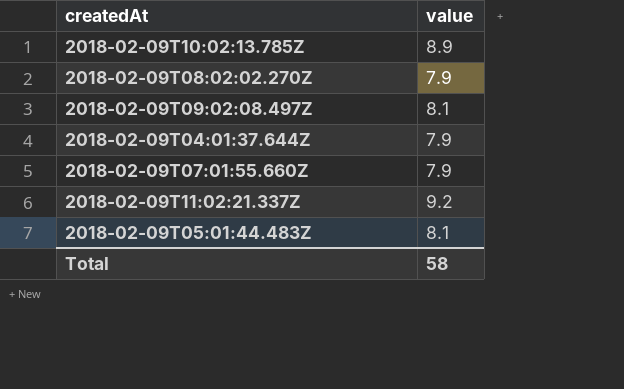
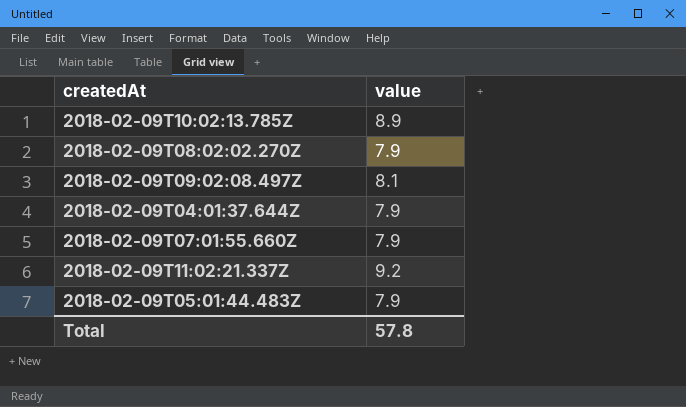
2018-02-09T05:01:44.483Z | value: 8.1 -> 7.9
Total | value: 58 -> 57.8

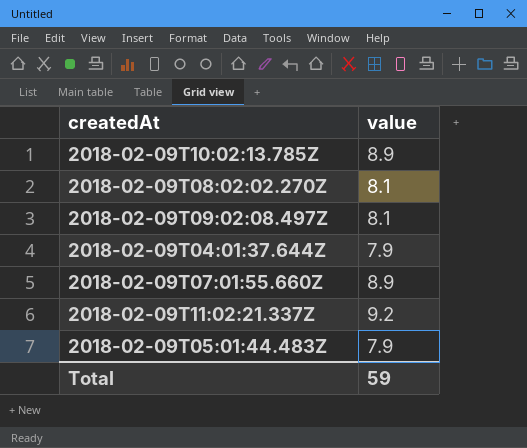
2018-02-09T08:02:02.270Z | value: 7.9 -> 8.1
2018-02-09T07:01:55.660Z | value: 7.9 -> 8.9
Total | value: 57.8 -> 59

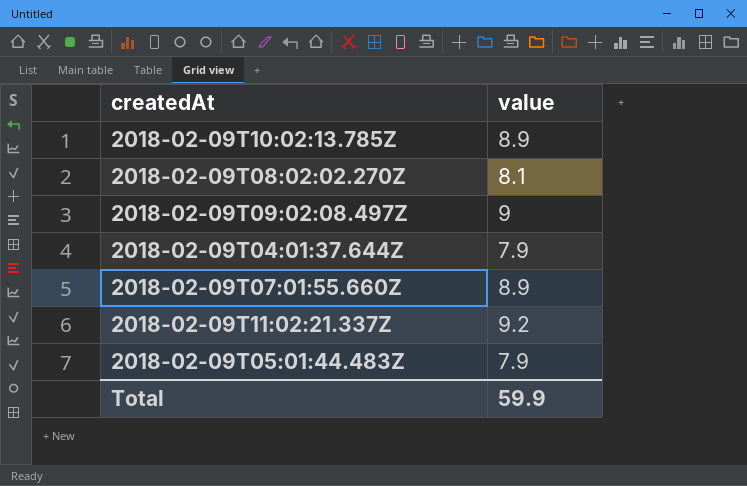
2018-02-09T09:02:08.497Z | value: 8.1 -> 9
Total | value: 59 -> 59.9

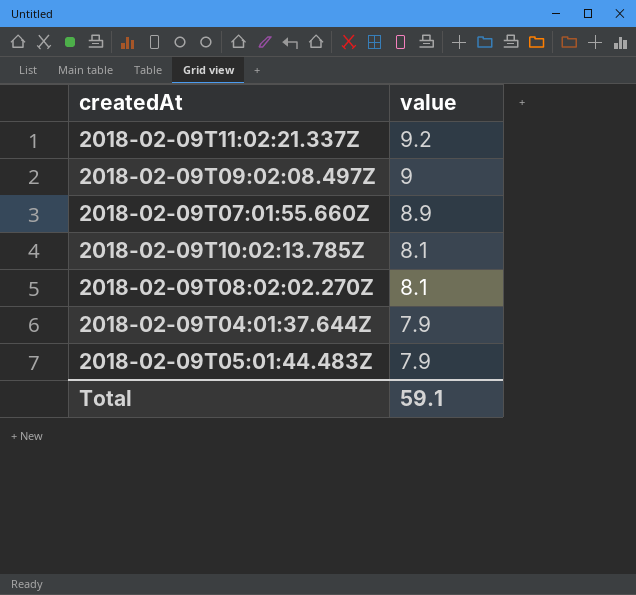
row order: none -> value descending
2018-02-09T10:02:13.785Z | value: 8.9 -> 8.1
Total | value: 59.9 -> 59.1

